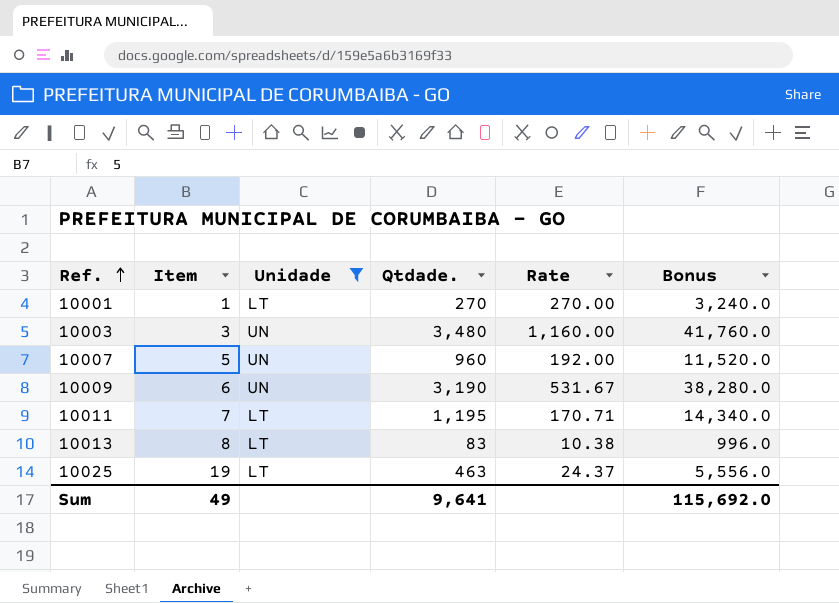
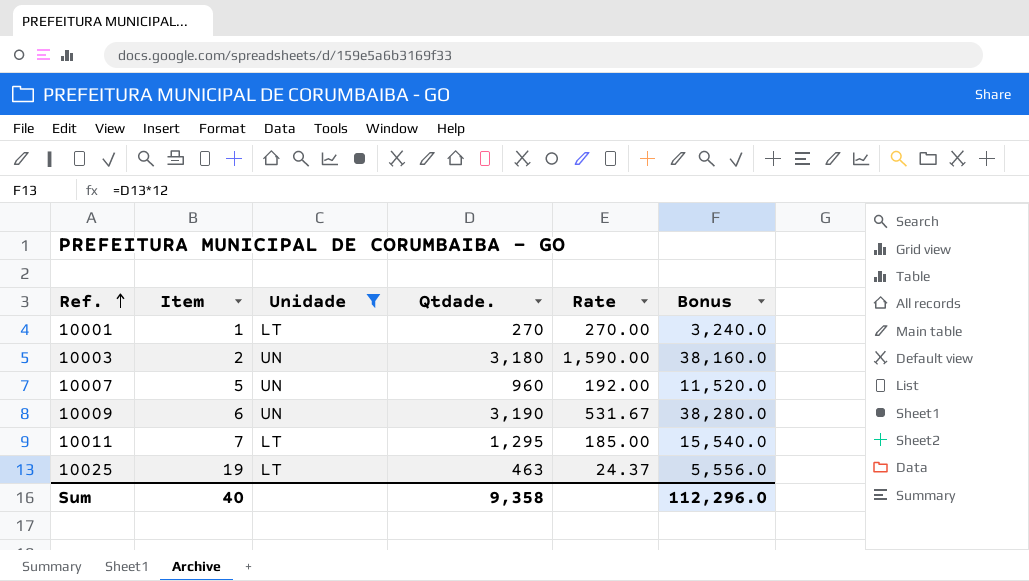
row 10013: 8 | LT | 83 | 10.38 | 996.0 -> none
10003 | Item: 3 -> 2
10003 | Qtdade.: 3,480 -> 3,180
10003 | Rate: 1,160.00 -> 1,590.00
10003 | Bonus: 41,760.0 -> 38,160.0
10011 | Qtdade.: 1,195 -> 1,295
10011 | Rate: 170.71 -> 185.00
10011 | Bonus: 14,340.0 -> 15,540.0
Sum | Item: 49 -> 40
Sum | Qtdade.: 9,641 -> 9,358
Sum | Bonus: 115,692.0 -> 112,296.0

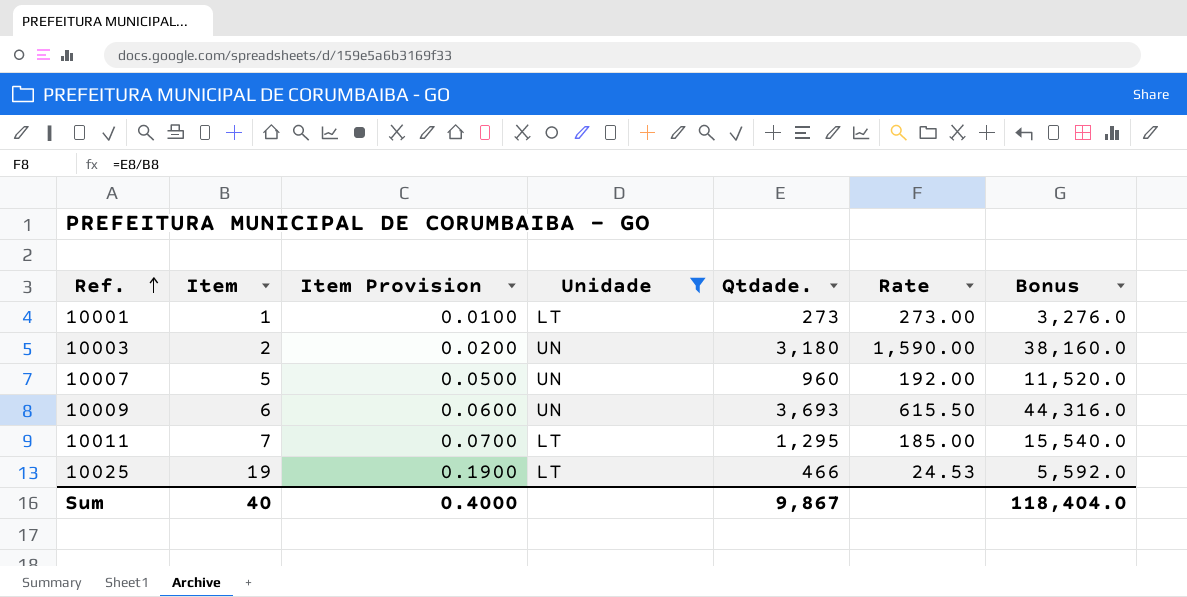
column Item Provision | formula: none -> [Item] * 0.01
10001 | Qtdade.: 270 -> 273
10001 | Rate: 270.00 -> 273.00
10001 | Bonus: 3,240.0 -> 3,276.0
10009 | Qtdade.: 3,190 -> 3,693
10009 | Rate: 531.67 -> 615.50
10009 | Bonus: 38,280.0 -> 44,316.0
10025 | Qtdade.: 463 -> 466
10025 | Rate: 24.37 -> 24.53
10025 | Bonus: 5,556.0 -> 5,592.0
Sum | Qtdade.: 9,358 -> 9,867
Sum | Bonus: 112,296.0 -> 118,404.0

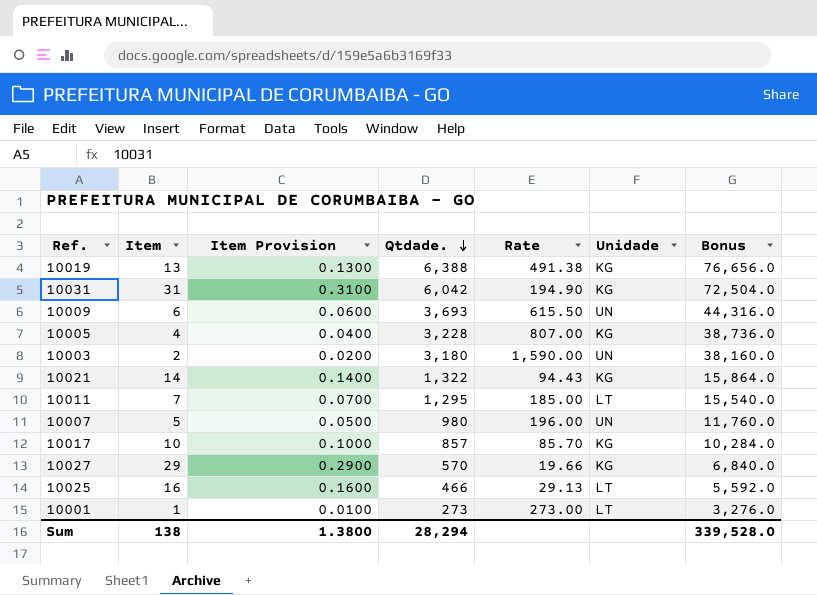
filter: Unidade != KG -> none
row order: Ref. ascending -> Qtdade. descending
column Unidade | position: 4 -> 6
10007 | Qtdade.: 960 -> 980
10007 | Rate: 192.00 -> 196.00
10007 | Bonus: 11,520.0 -> 11,760.0
10025 | Item: 19 -> 16
10025 | Item Provision: 0.1900 -> 0.1600
10025 | Rate: 24.53 -> 29.13
Sum | Item: 40 -> 138
Sum | Item Provision: 0.4000 -> 1.3800
Sum | Qtdade.: 9,867 -> 28,294
Sum | Bonus: 118,404.0 -> 339,528.0

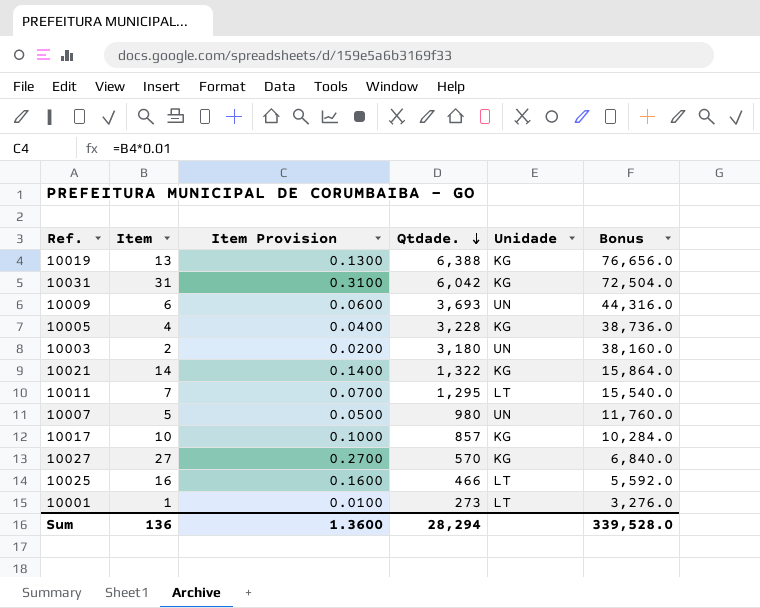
column Rate | formula: [Qtdade.] / [Item] -> none
10027 | Item: 29 -> 27
10027 | Item Provision: 0.2900 -> 0.2700
Sum | Item: 138 -> 136
Sum | Item Provision: 1.3800 -> 1.3600

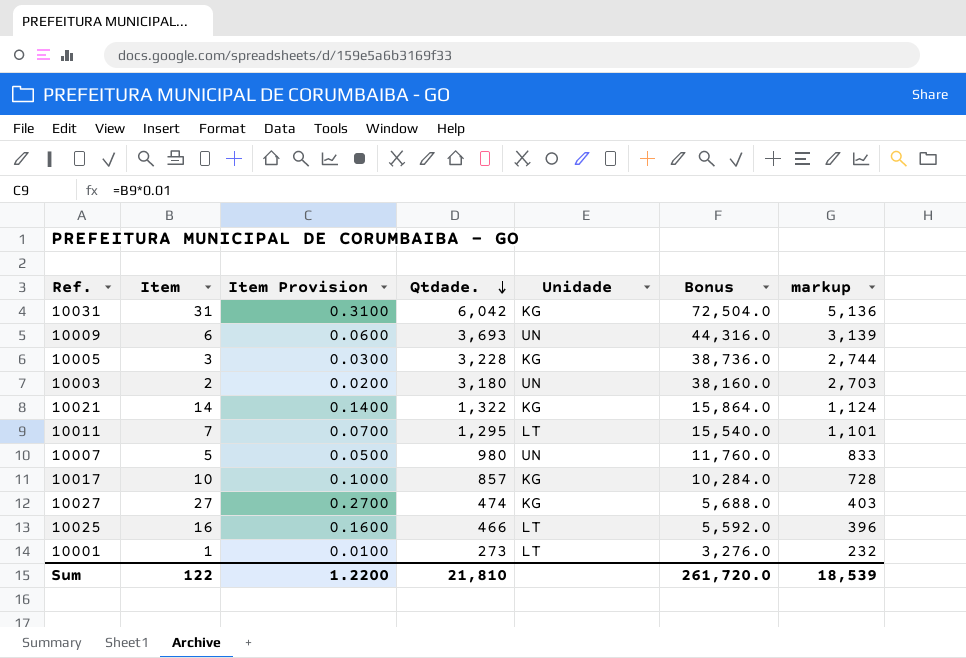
column markup | formula: none -> [Qtdade.] * 0.85
row 10019: 13 | 0.1300 | 6,388 | KG | 76,656.0 -> none
10005 | Item: 4 -> 3
10005 | Item Provision: 0.0400 -> 0.0300
10027 | Qtdade.: 570 -> 474
10027 | Bonus: 6,840.0 -> 5,688.0
Sum | Item: 136 -> 122
Sum | Item Provision: 1.3600 -> 1.2200
Sum | Qtdade.: 28,294 -> 21,810
Sum | Bonus: 339,528.0 -> 261,720.0

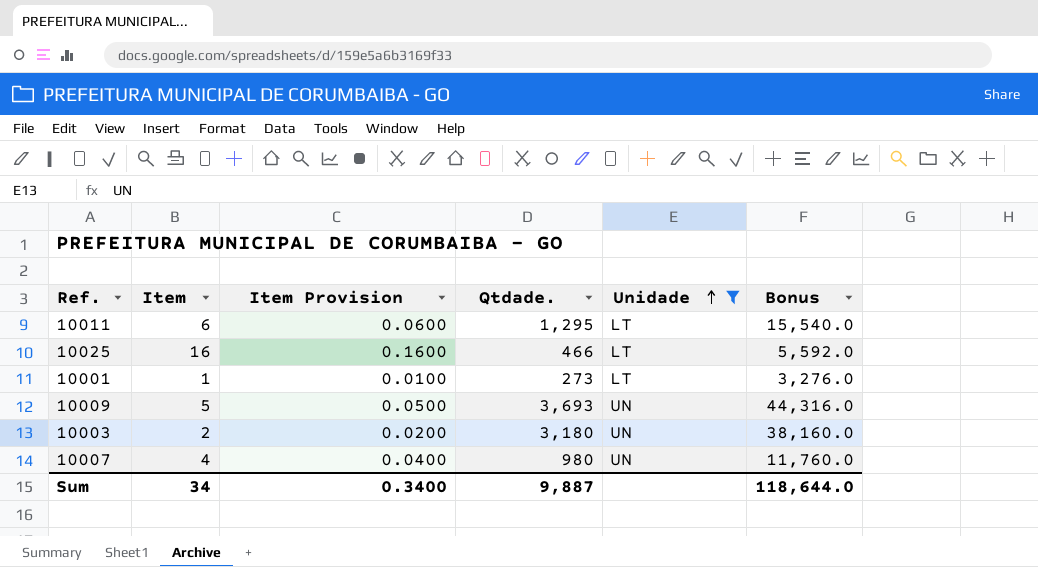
filter: none -> Unidade != KG
row order: Qtdade. descending -> Unidade ascending
column markup | formula: [Qtdade.] * 0.85 -> none
10011 | Item: 7 -> 6
10011 | Item Provision: 0.0700 -> 0.0600
10009 | Item: 6 -> 5
10009 | Item Provision: 0.0600 -> 0.0500
10007 | Item: 5 -> 4
10007 | Item Provision: 0.0500 -> 0.0400
Sum | Item: 122 -> 34
Sum | Item Provision: 1.2200 -> 0.3400
Sum | Qtdade.: 21,810 -> 9,887
Sum | Bonus: 261,720.0 -> 118,644.0

